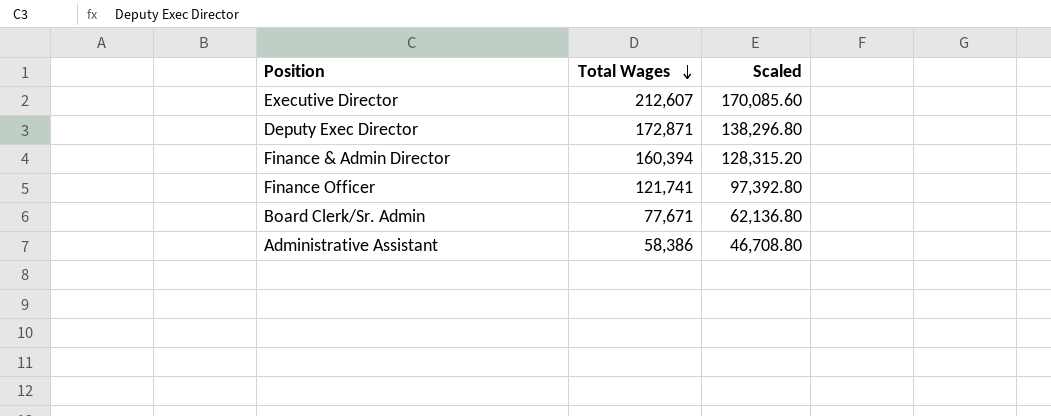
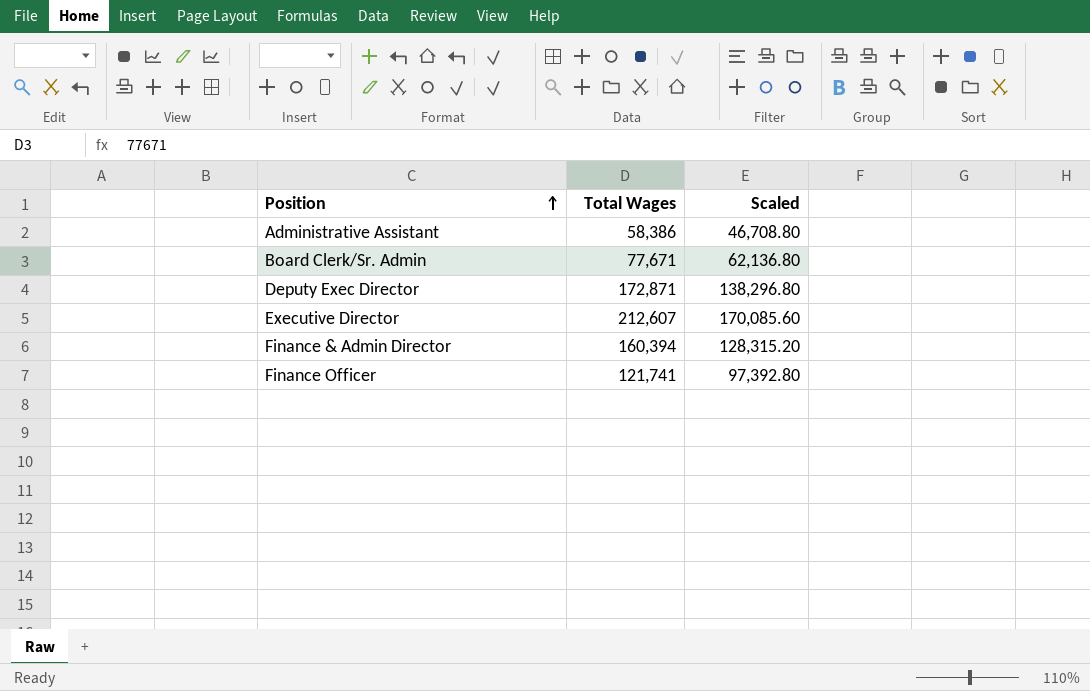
row order: Total Wages descending -> Position ascending

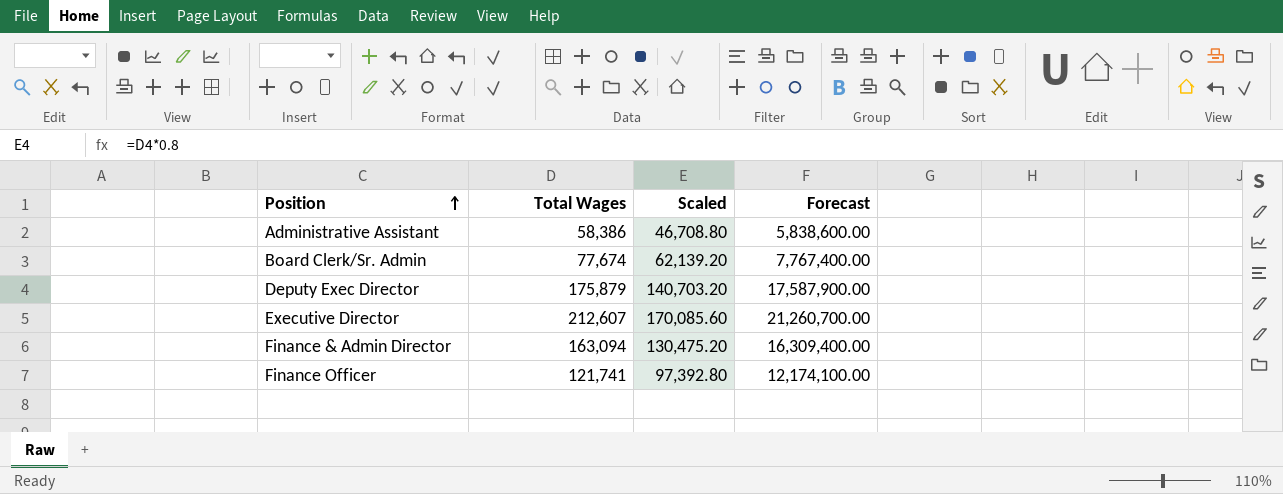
column Forecast | formula: none -> [Total Wages] * 100
Board Clerk/Sr. Admin | Total Wages: 77,671 -> 77,674
Board Clerk/Sr. Admin | Scaled: 62,136.80 -> 62,139.20
Deputy Exec Director | Total Wages: 172,871 -> 175,879
Deputy Exec Director | Scaled: 138,296.80 -> 140,703.20
Finance & Admin Director | Total Wages: 160,394 -> 163,094
Finance & Admin Director | Scaled: 128,315.20 -> 130,475.20

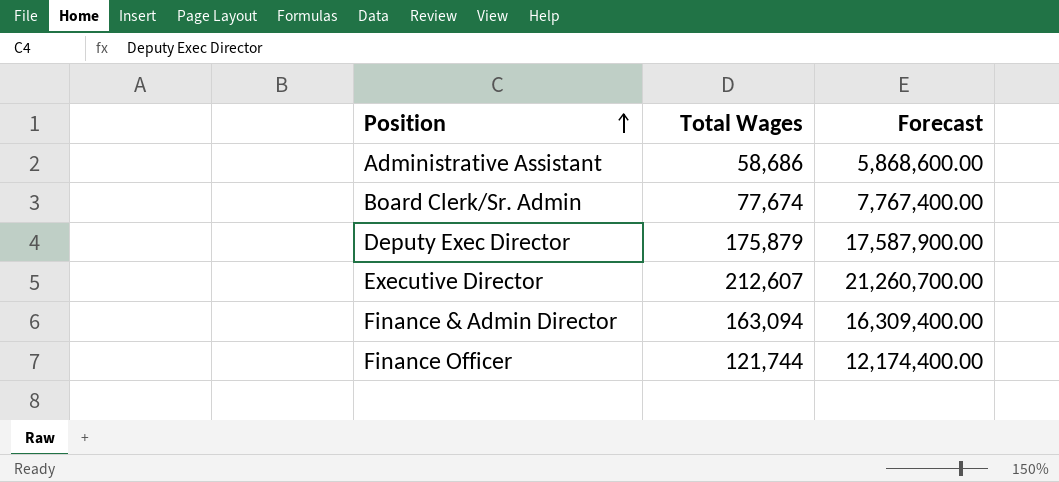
column Scaled | formula: [Total Wages] * 0.8 -> none
Administrative Assistant | Total Wages: 58,386 -> 58,686
Administrative Assistant | Forecast: 5,838,600.00 -> 5,868,600.00
Finance Officer | Total Wages: 121,741 -> 121,744
Finance Officer | Forecast: 12,174,100.00 -> 12,174,400.00

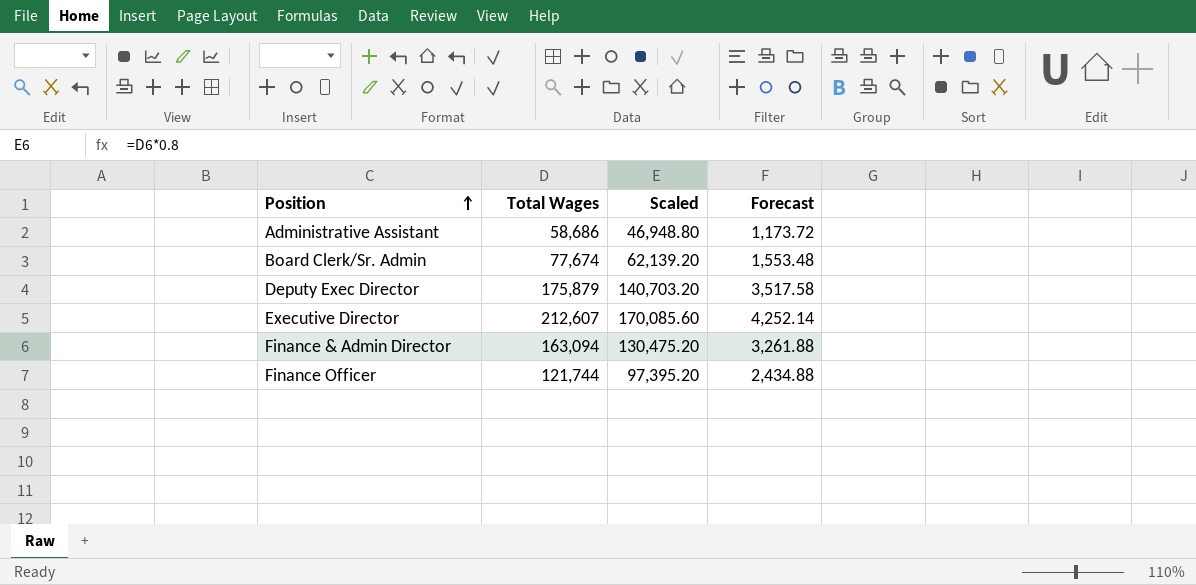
column Scaled | formula: none -> [Total Wages] * 0.8
column Forecast | formula: [Total Wages] * 100 -> [Total Wages] * 0.02

